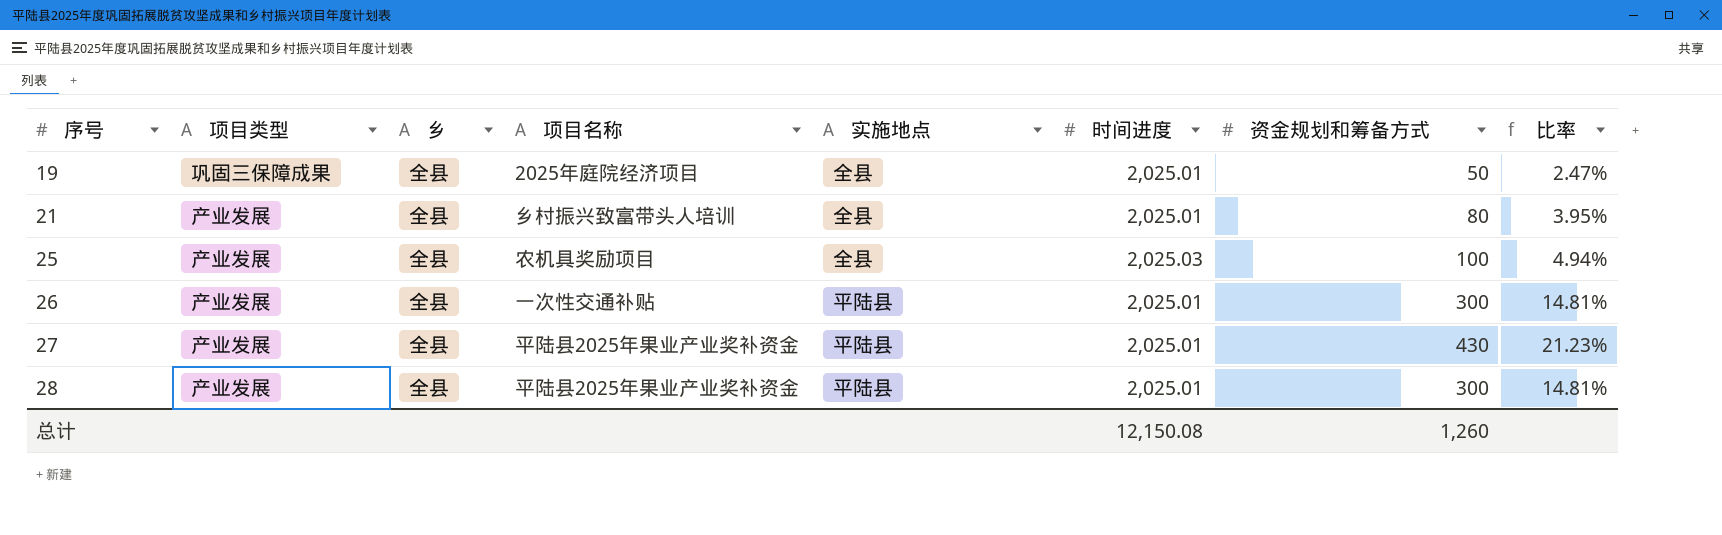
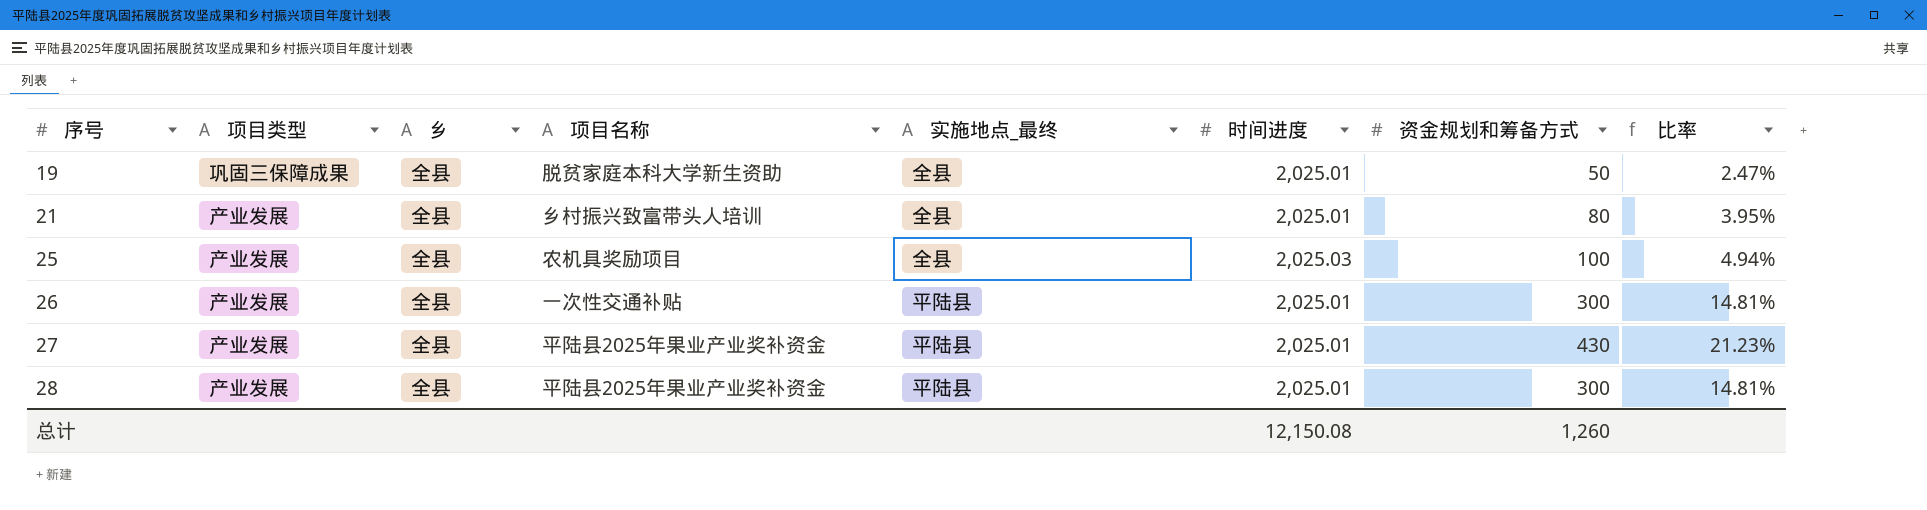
column name: 实施地点 -> 实施地点_最终
19 | 项目名称: 2025年庭院经济项目 -> 脱贫家庭本科大学新生资助

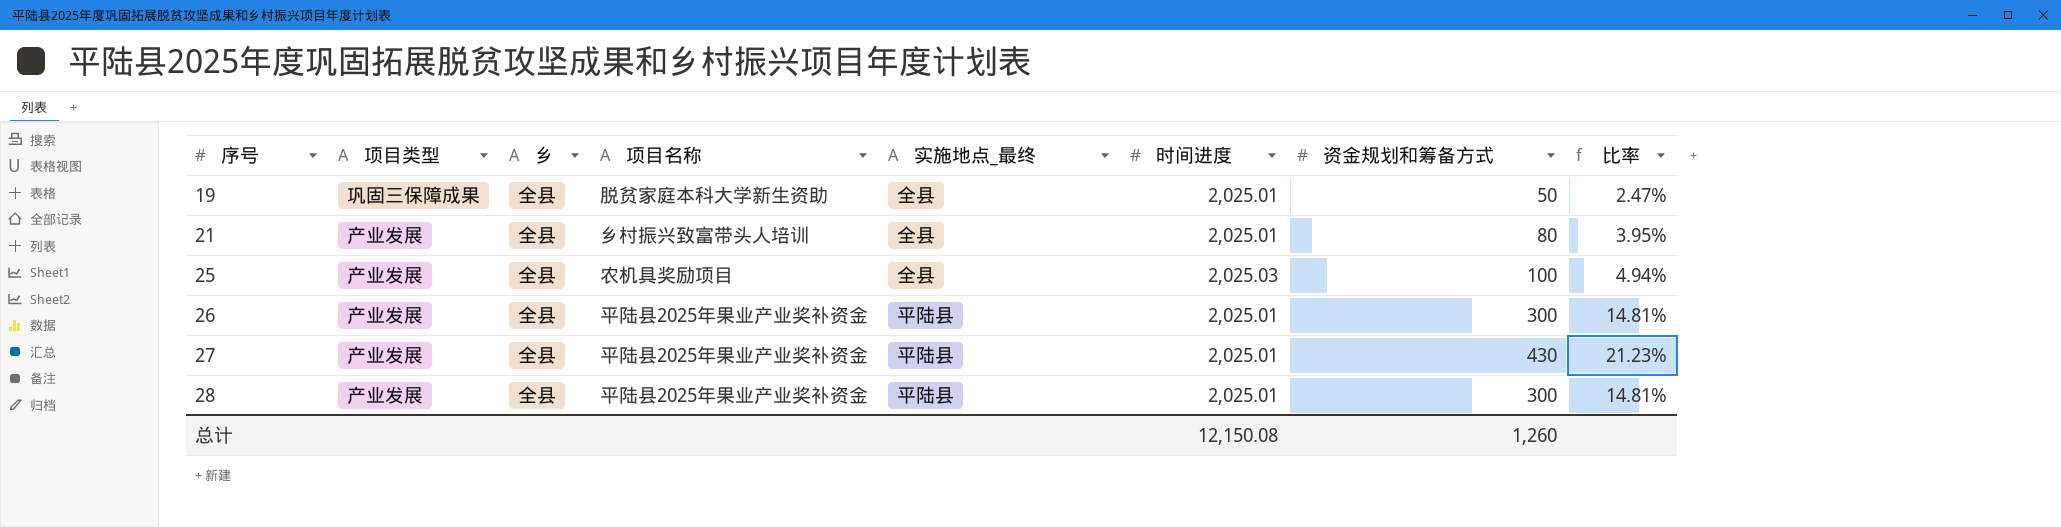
26 | 项目名称: 一次性交通补贴 -> 平陆县2025年果业产业奖补资金

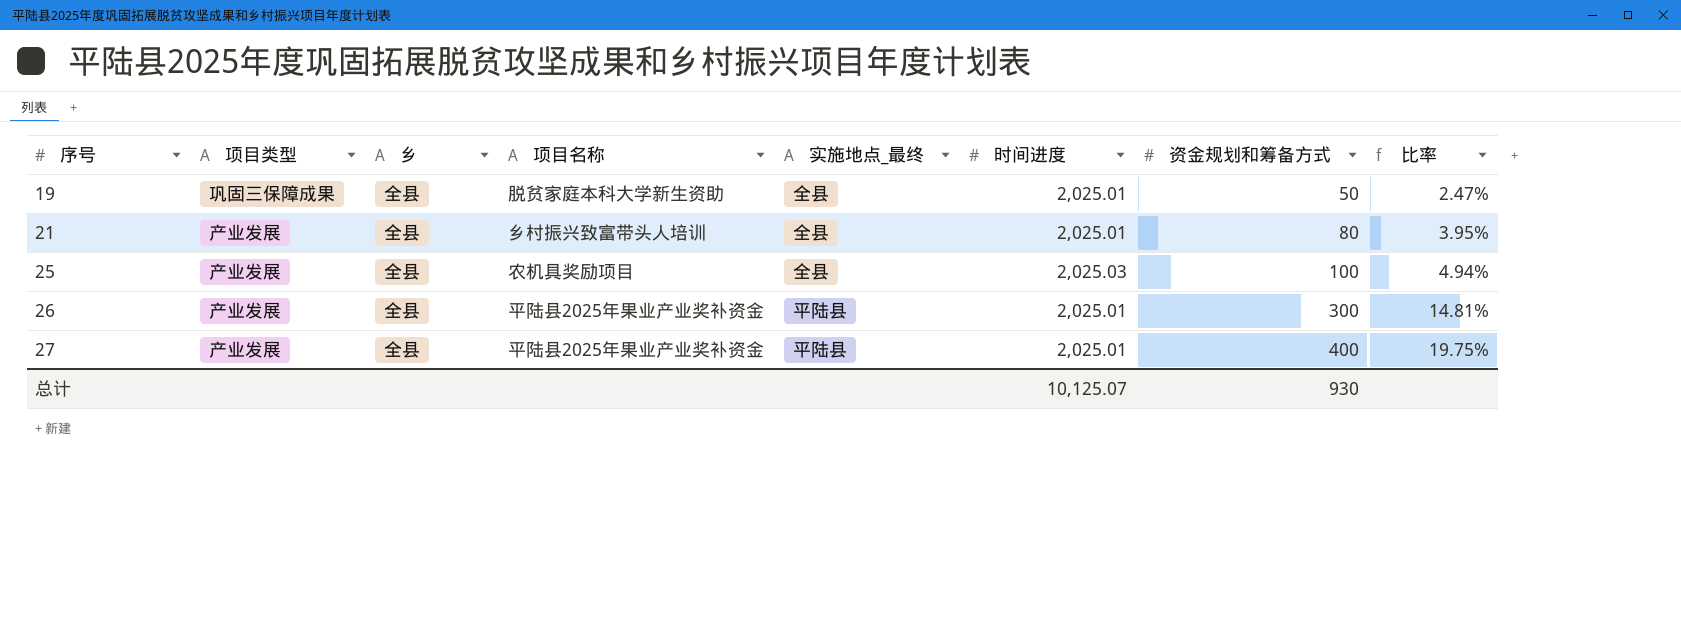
row 28: 产业发展 | 全县 | 平陆县2025年果业产业奖补资金 | 平陆县 | 2,025.01 | 300 | 14.81% -> none
27 | 资金规划和筹备方式: 430 -> 400
27 | 比率: 21.23% -> 19.75%
总计 | 时间进度: 12,150.08 -> 10,125.07
总计 | 资金规划和筹备方式: 1,260 -> 930

